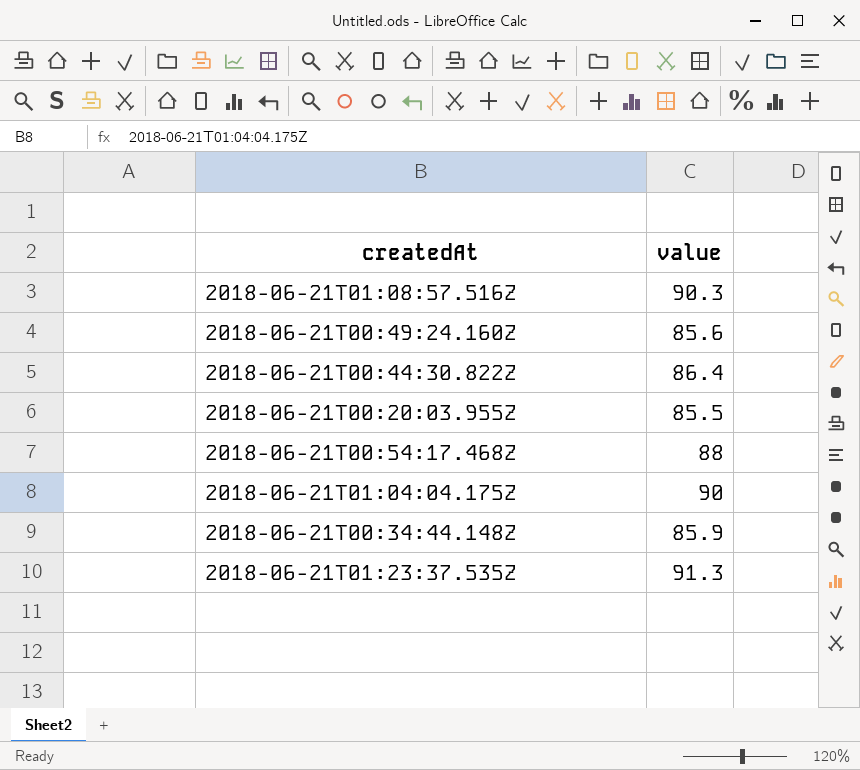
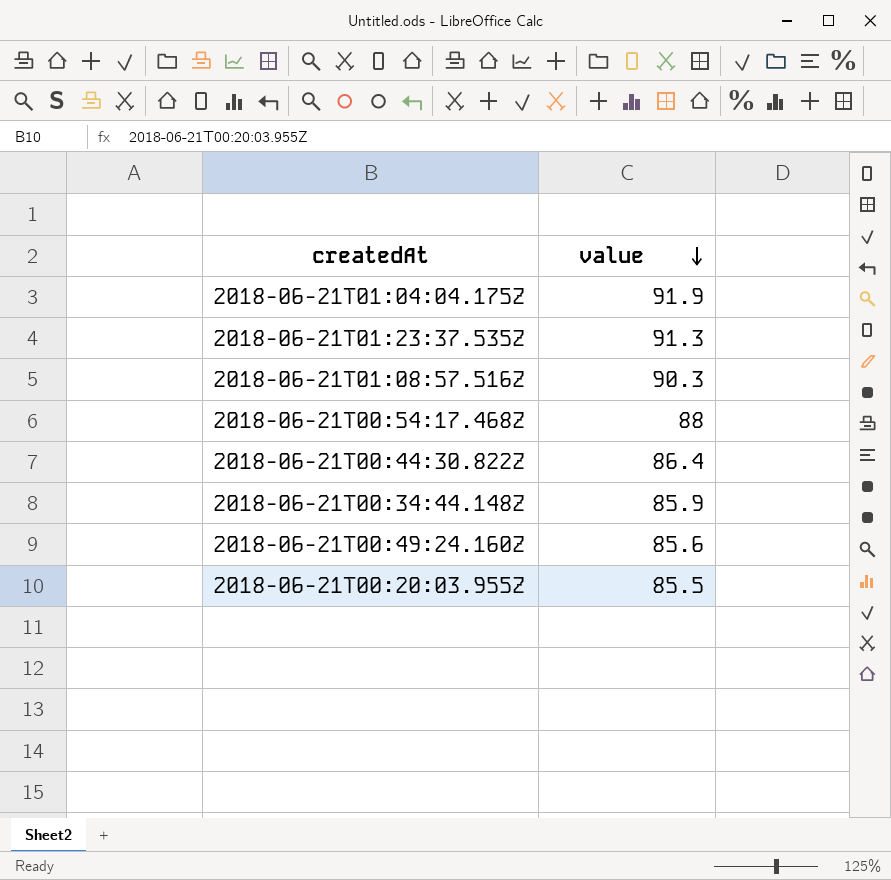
row order: none -> value descending
2018-06-21T01:04:04.175Z | value: 90 -> 91.9

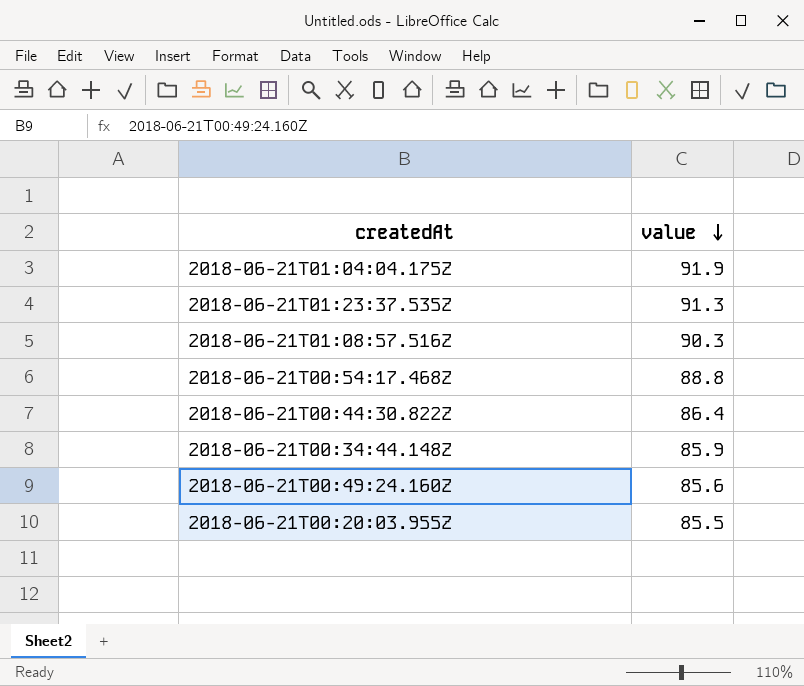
2018-06-21T00:54:17.468Z | value: 88 -> 88.8

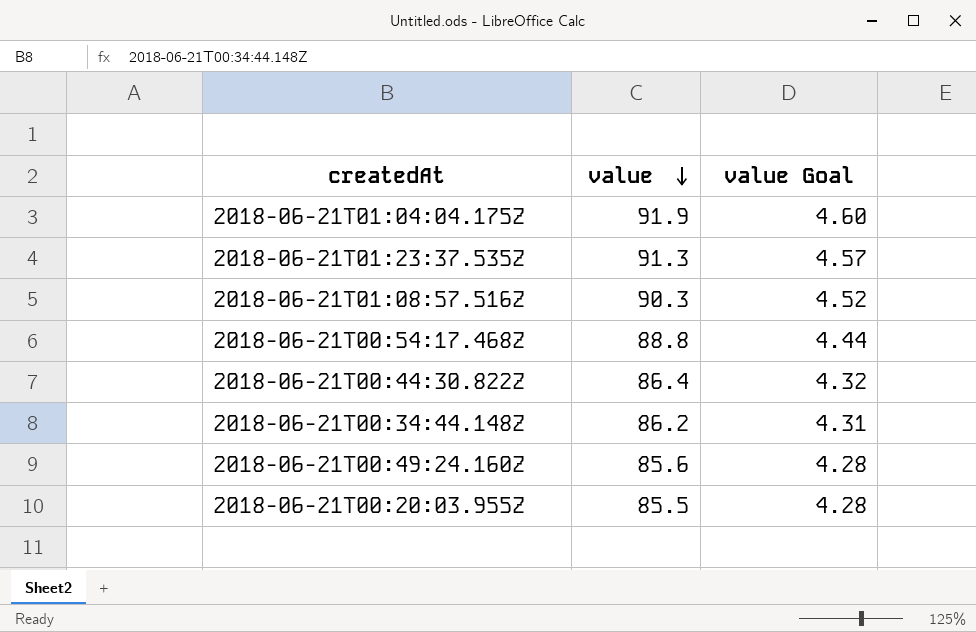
column value Goal | formula: none -> [value] * 0.05
2018-06-21T00:34:44.148Z | value: 85.9 -> 86.2

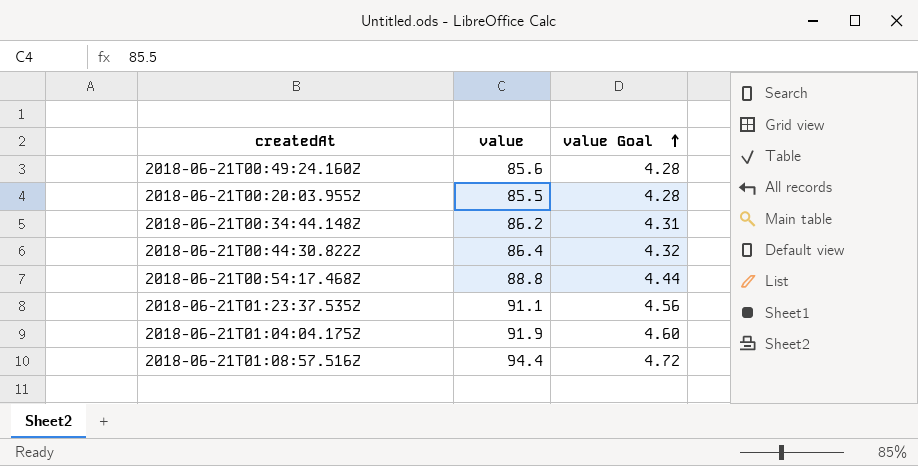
row order: value descending -> value Goal ascending
2018-06-21T01:23:37.535Z | value: 91.3 -> 91.1
2018-06-21T01:23:37.535Z | value Goal: 4.57 -> 4.56
2018-06-21T01:08:57.516Z | value: 90.3 -> 94.4
2018-06-21T01:08:57.516Z | value Goal: 4.52 -> 4.72

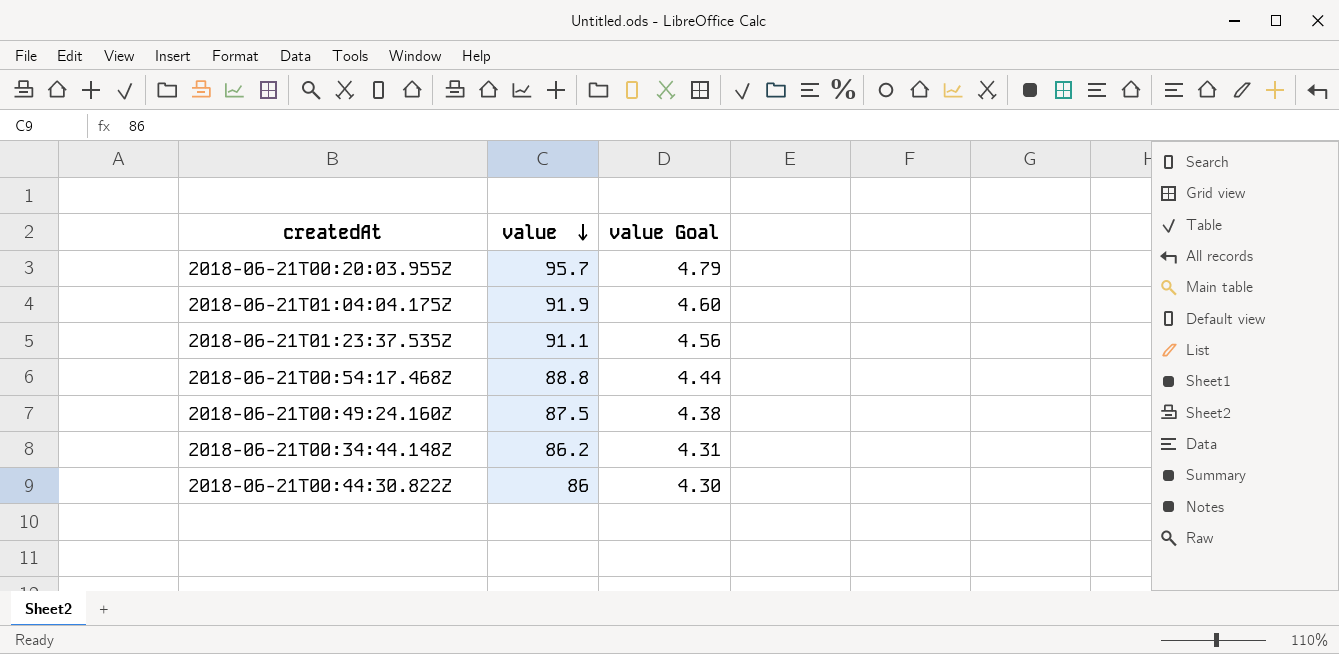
row order: value Goal ascending -> value descending
row 2018-06-21T01:08:57.516Z: 94.4 | 4.72 -> none
2018-06-21T00:20:03.955Z | value: 85.5 -> 95.7
2018-06-21T00:20:03.955Z | value Goal: 4.28 -> 4.79
2018-06-21T00:49:24.160Z | value: 85.6 -> 87.5
2018-06-21T00:49:24.160Z | value Goal: 4.28 -> 4.38
2018-06-21T00:44:30.822Z | value: 86.4 -> 86
2018-06-21T00:44:30.822Z | value Goal: 4.32 -> 4.30

